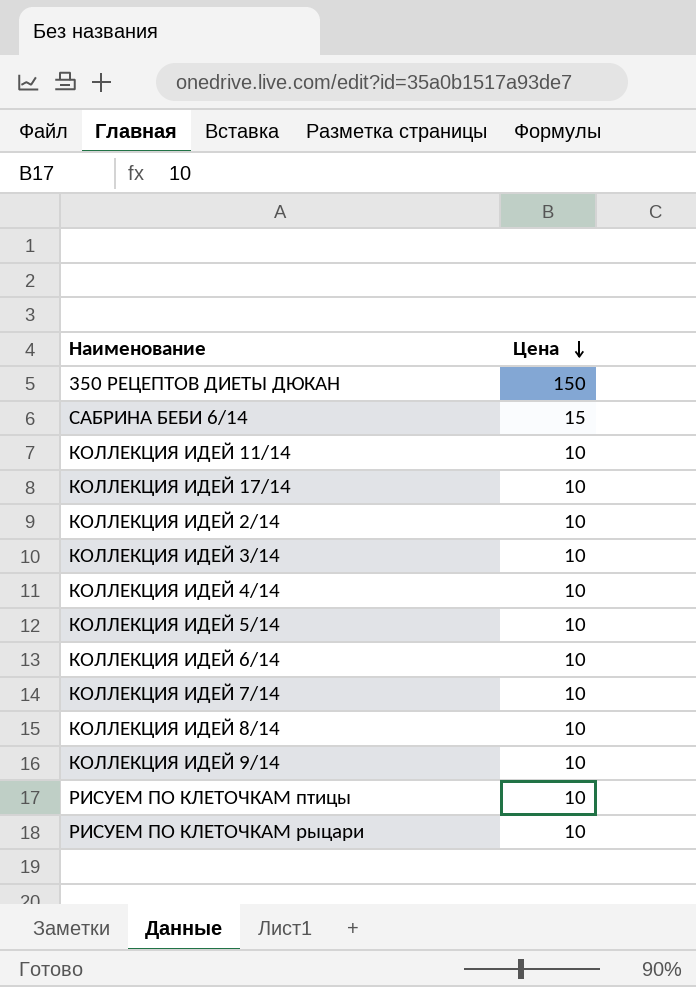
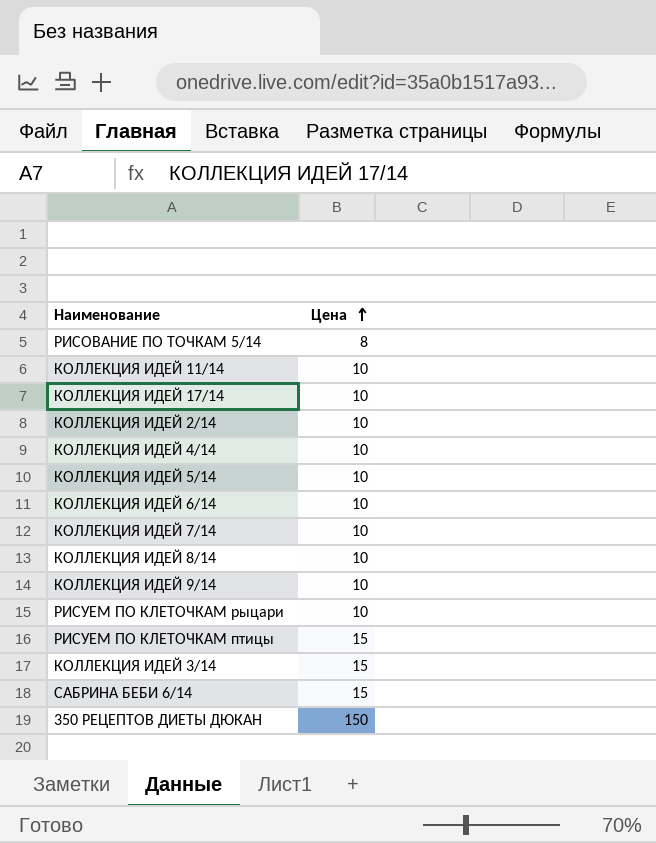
row order: Цена descending -> Цена ascending
row РИСОВАНИЕ ПО ТОЧКАМ 5/14: none -> 8
РИСУЕМ ПО КЛЕТОЧКАМ птицы | Цена: 10 -> 15
КОЛЛЕКЦИЯ ИДЕЙ 3/14 | Цена: 10 -> 15

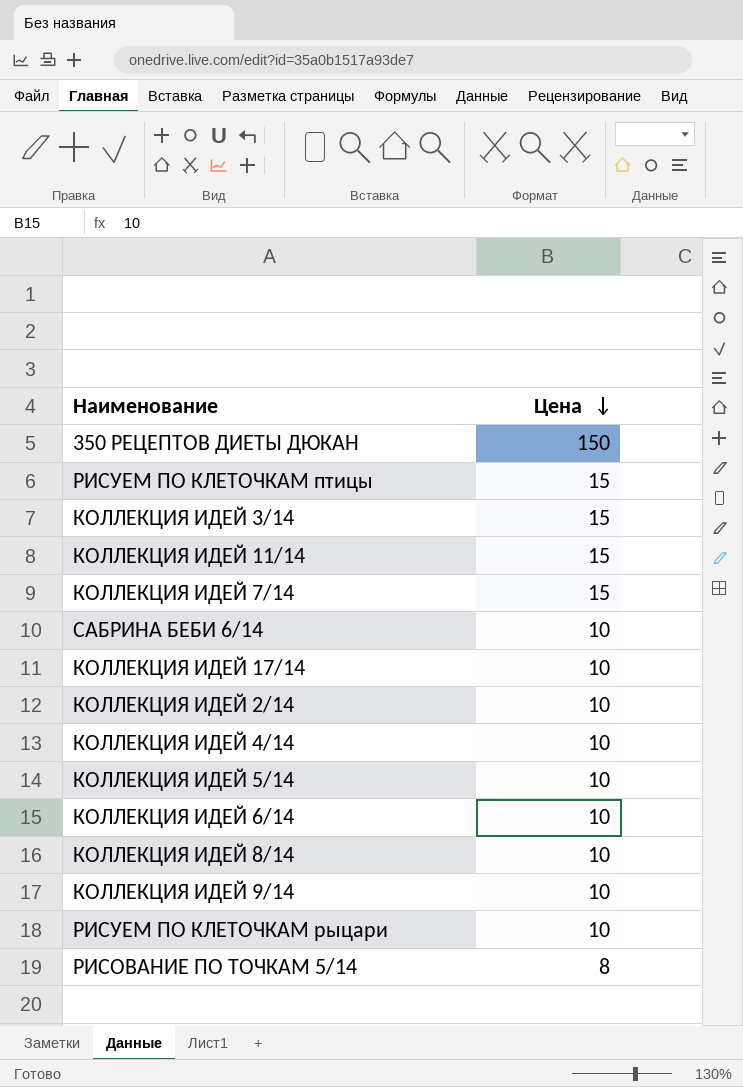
row order: Цена ascending -> Цена descending
КОЛЛЕКЦИЯ ИДЕЙ 11/14 | Цена: 10 -> 15
КОЛЛЕКЦИЯ ИДЕЙ 7/14 | Цена: 10 -> 15
САБРИНА БЕБИ 6/14 | Цена: 15 -> 10

